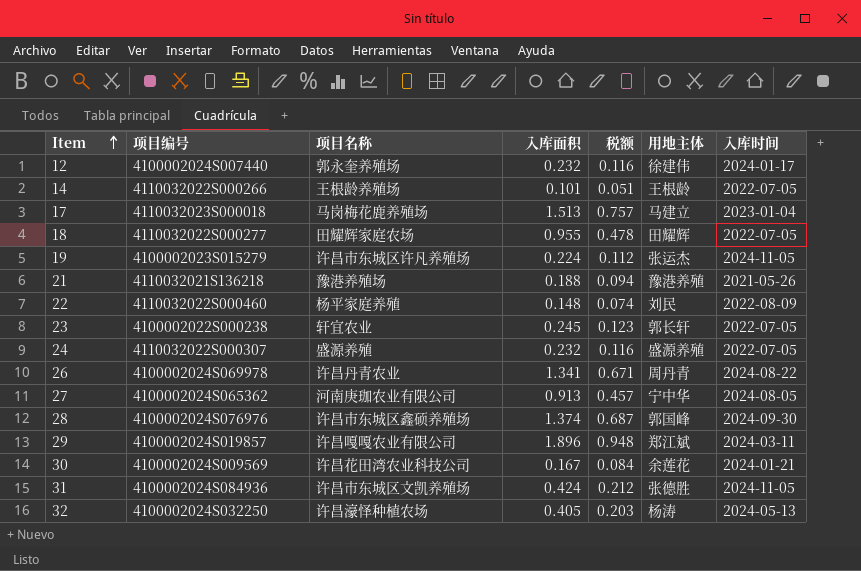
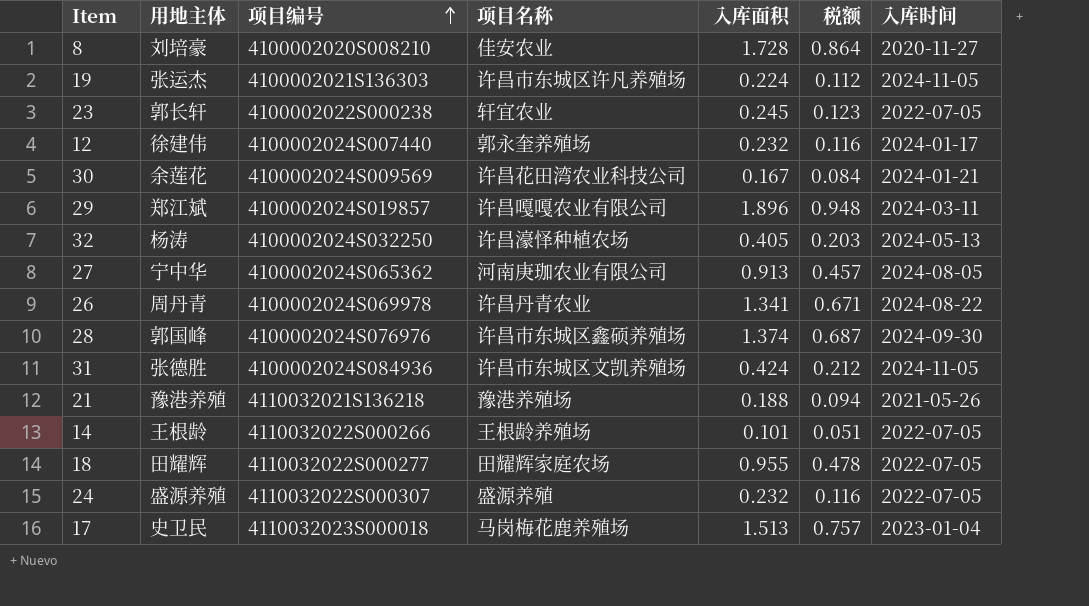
row order: Item ascending -> 项目编号 ascending
column 用地主体 | position: 6 -> 2
row 22: 4110032022S000460 | 杨平家庭养殖 | 0.148 | 0.074 | 刘民 | 2022-08-09 -> none
row 8: none -> 刘培豪 | 4100002020S008210 | 佳安农业 | 1.728 | 0.864 | 2020-11-27
19 | 项目编号: 4100002023S015279 -> 4100002021S136303
17 | 用地主体: 马建立 -> 史卫民

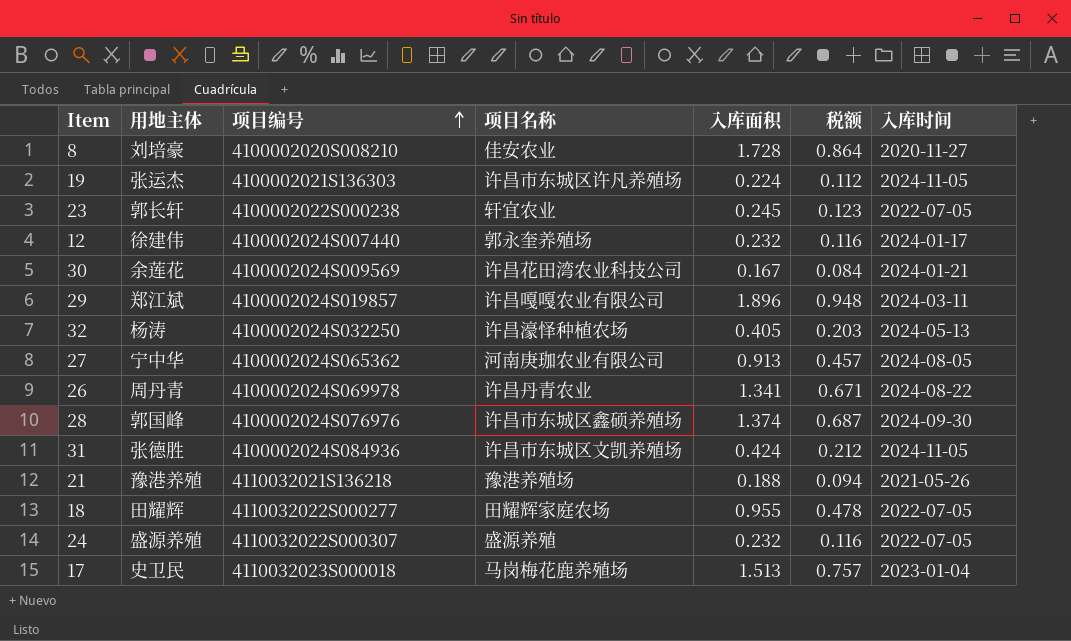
row 14: 王根龄 | 4110032022S000266 | 王根龄养殖场 | 0.101 | 0.051 | 2022-07-05 -> none

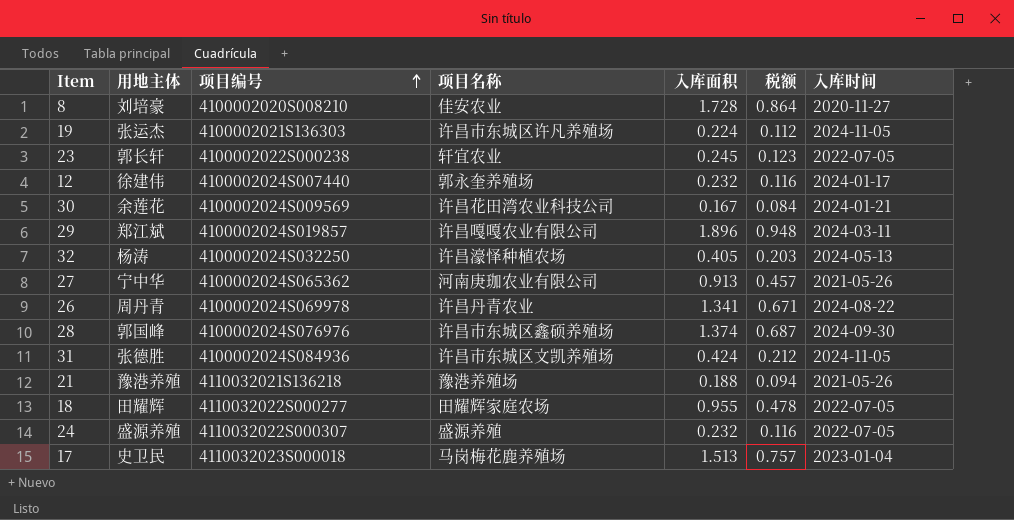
27 | 入库时间: 2024-08-05 -> 2021-05-26

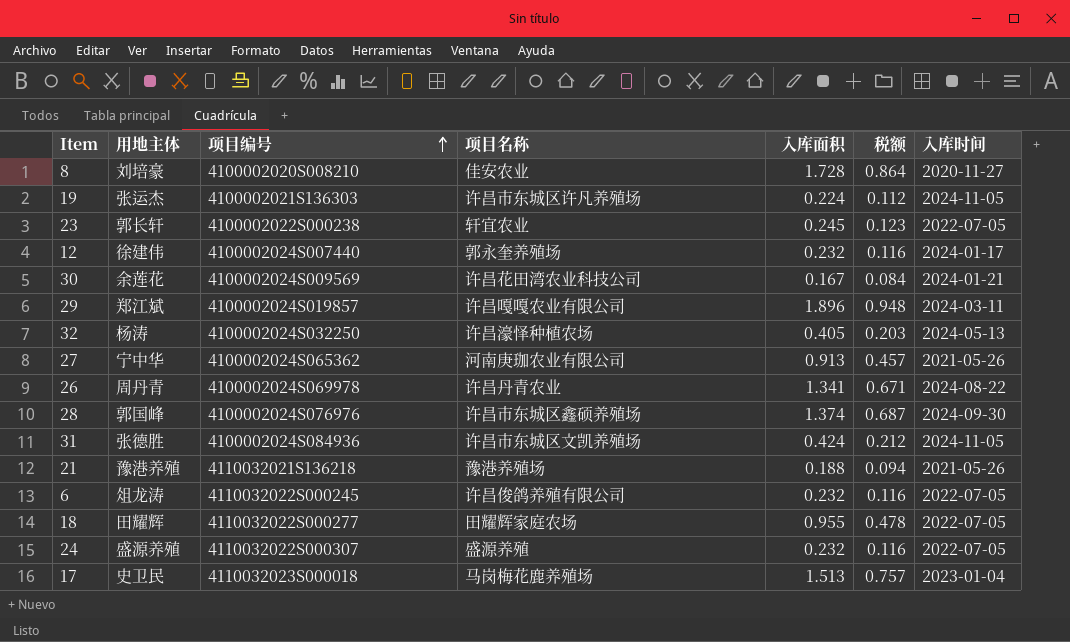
row 6: none -> 俎龙涛 | 4110032022S000245 | 许昌俊鸽养殖有限公司 | 0.232 | 0.116 | 2022-07-05

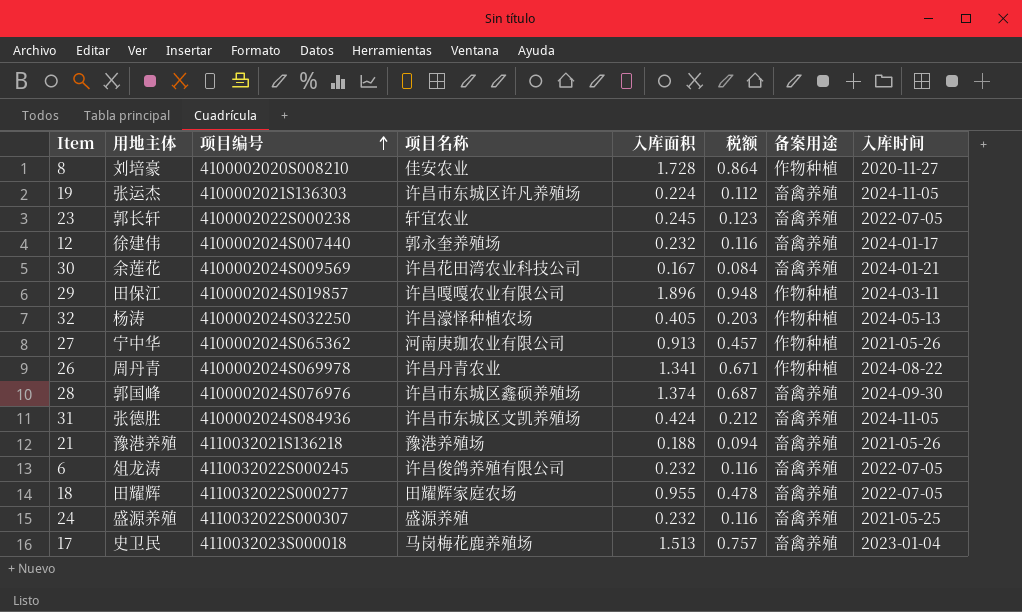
column 备案用途 | position: none -> 7
29 | 用地主体: 郑江斌 -> 田保江
24 | 入库时间: 2022-07-05 -> 2021-05-25

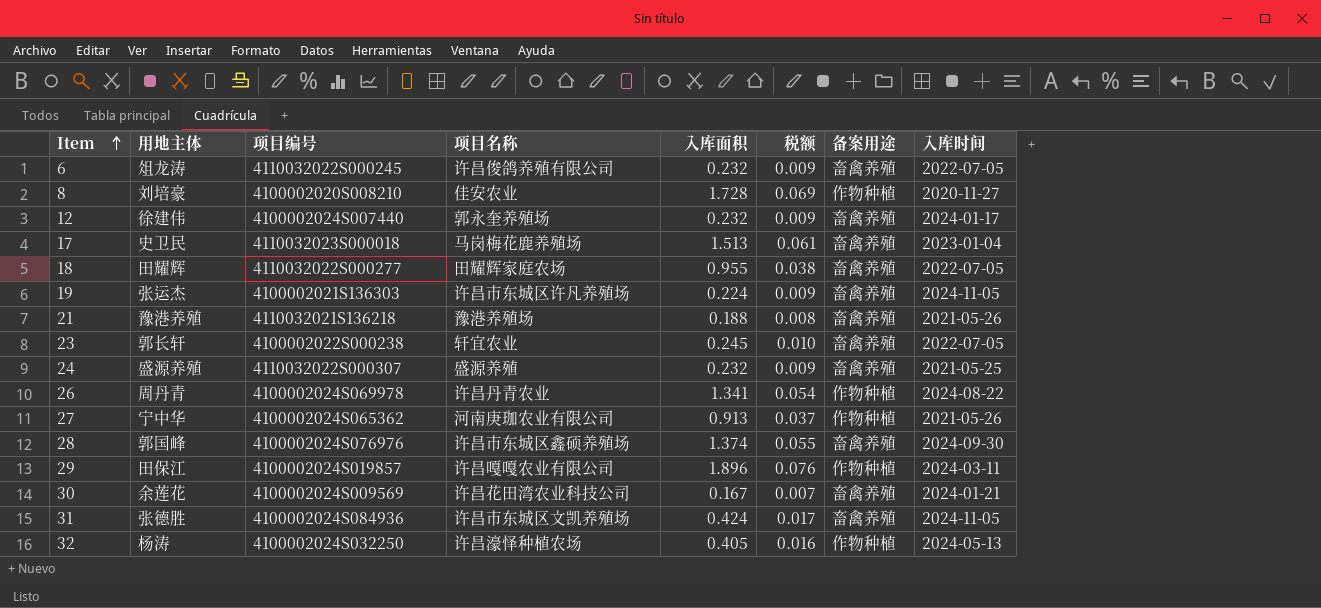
row order: 项目编号 ascending -> Item ascending
column 税额 | formula: [入库面积] * 0.5 -> [入库面积] * 0.04

